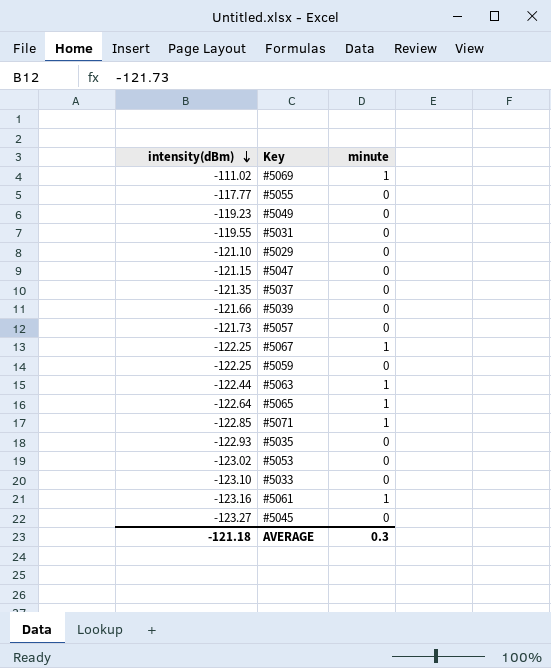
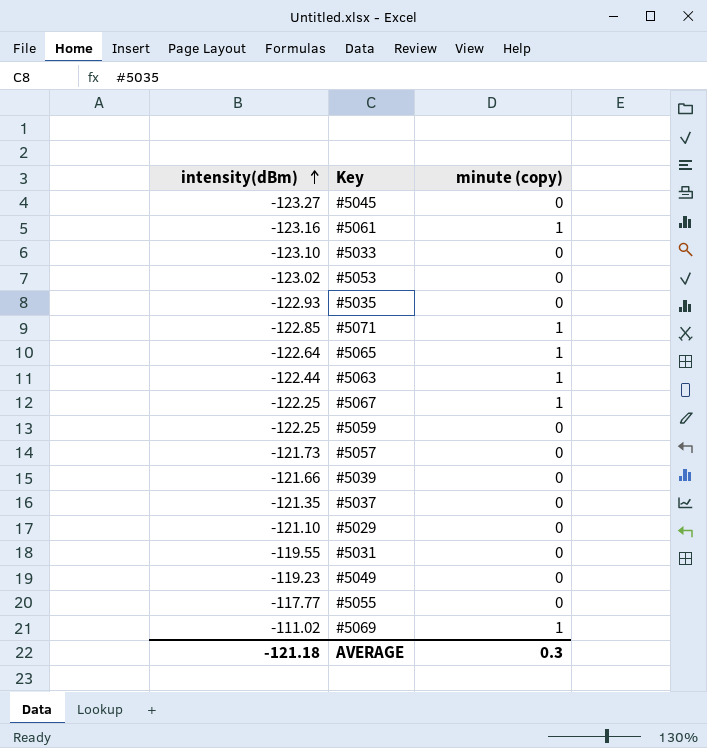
row order: intensity(dBm) descending -> intensity(dBm) ascending
column name: minute -> minute (copy)
row #5047: -121.15 | 0 -> none

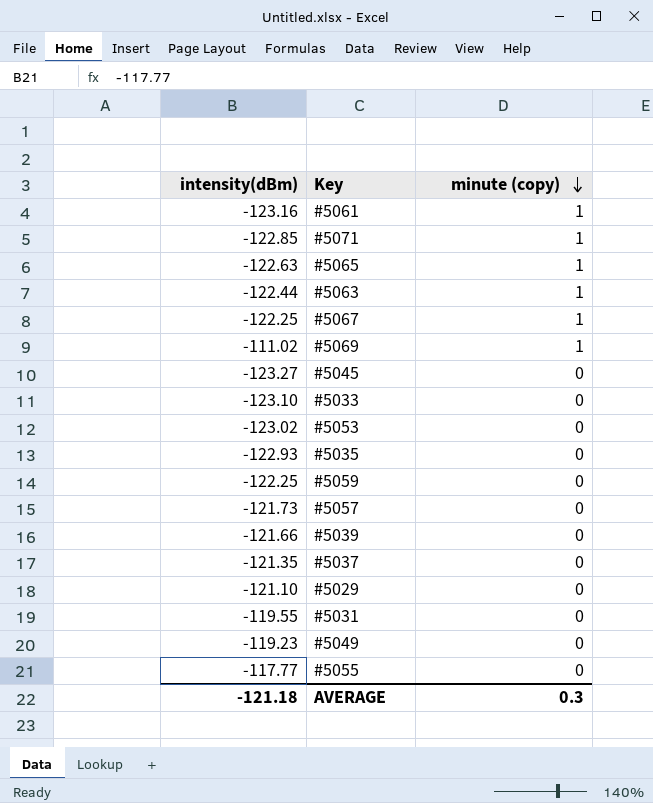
row order: intensity(dBm) ascending -> minute (copy) descending
#5065 | intensity(dBm): -122.64 -> -122.63

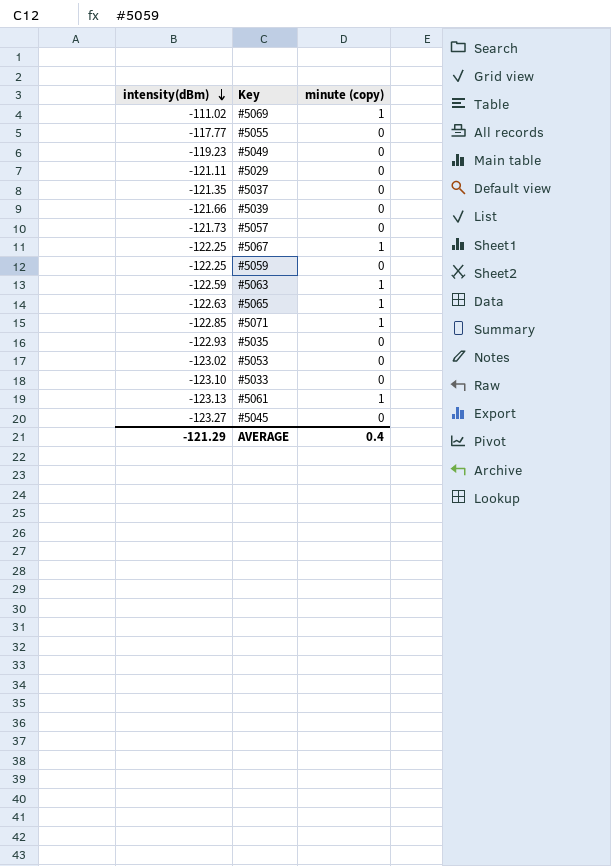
row order: minute (copy) descending -> intensity(dBm) descending
row #5031: -119.55 | 0 -> none
#5029 | intensity(dBm): -121.10 -> -121.11
#5063 | intensity(dBm): -122.44 -> -122.59
#5061 | intensity(dBm): -123.16 -> -123.13
AVERAGE | intensity(dBm): -121.18 -> -121.29
AVERAGE | minute (copy): 0.3 -> 0.4

